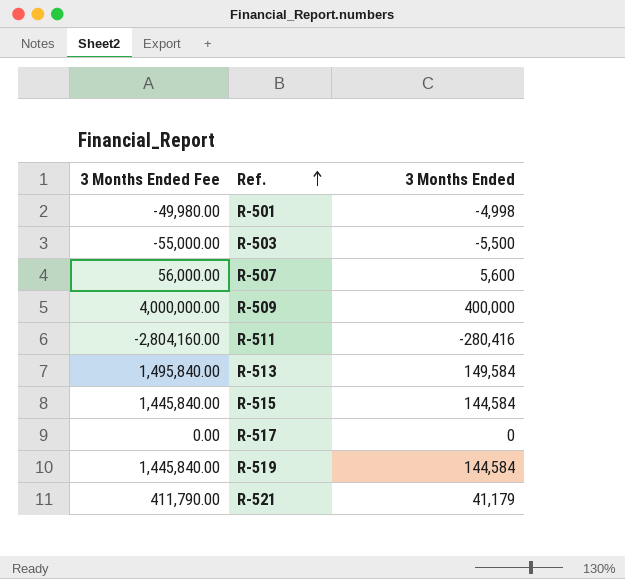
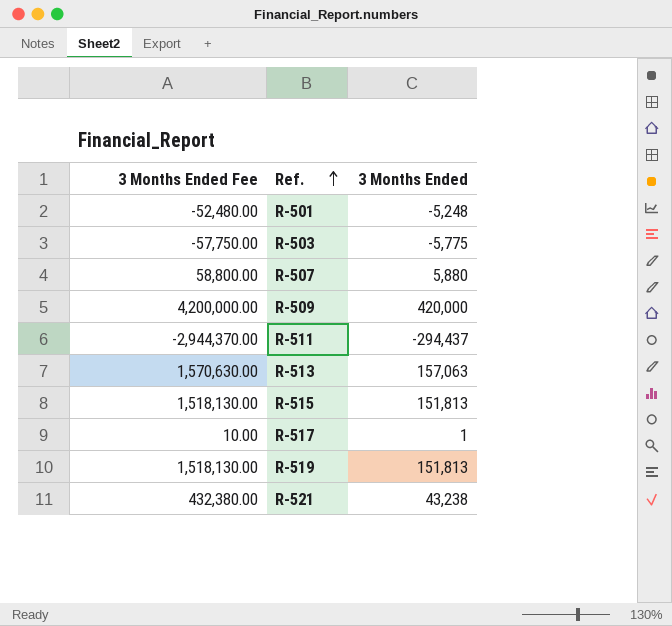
R-501 | 3 Months Ended Fee: -49,980.00 -> -52,480.00
R-501 | 3 Months Ended: -4,998 -> -5,248
R-503 | 3 Months Ended Fee: -55,000.00 -> -57,750.00
R-503 | 3 Months Ended: -5,500 -> -5,775
R-507 | 3 Months Ended Fee: 56,000.00 -> 58,800.00
R-507 | 3 Months Ended: 5,600 -> 5,880
R-509 | 3 Months Ended Fee: 4,000,000.00 -> 4,200,000.00
R-509 | 3 Months Ended: 400,000 -> 420,000
R-511 | 3 Months Ended Fee: -2,804,160.00 -> -2,944,370.00
R-511 | 3 Months Ended: -280,416 -> -294,437
R-513 | 3 Months Ended Fee: 1,495,840.00 -> 1,570,630.00
R-513 | 3 Months Ended: 149,584 -> 157,063
R-515 | 3 Months Ended Fee: 1,445,840.00 -> 1,518,130.00
R-515 | 3 Months Ended: 144,584 -> 151,813
R-517 | 3 Months Ended Fee: 0.00 -> 10.00
R-517 | 3 Months Ended: 0 -> 1
R-519 | 3 Months Ended Fee: 1,445,840.00 -> 1,518,130.00
R-519 | 3 Months Ended: 144,584 -> 151,813
R-521 | 3 Months Ended Fee: 411,790.00 -> 432,380.00
R-521 | 3 Months Ended: 41,179 -> 43,238

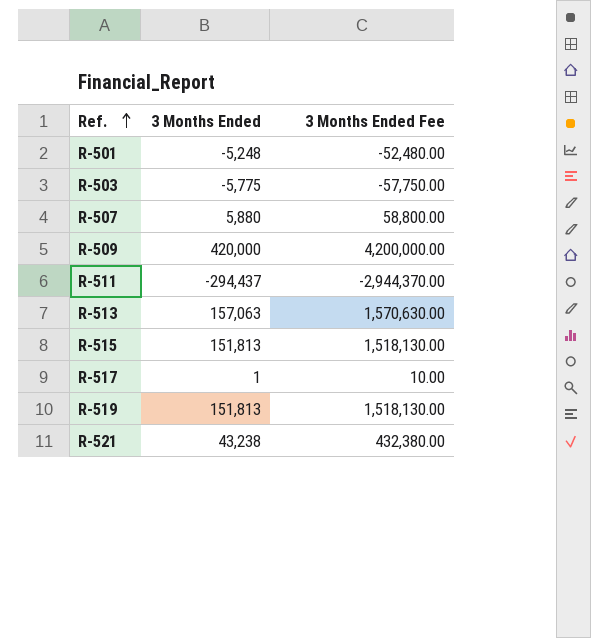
column 3 Months Ended Fee | position: 1 -> 3

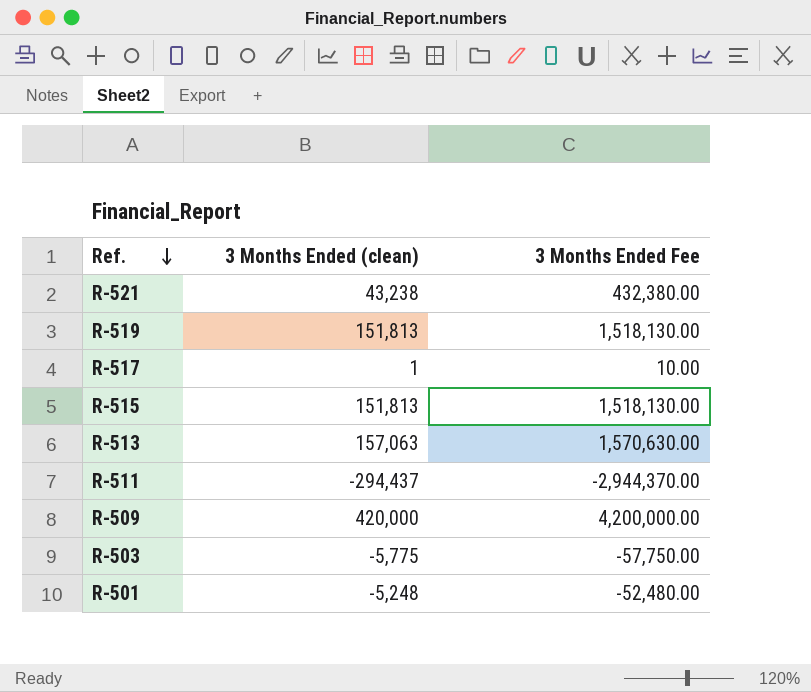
row order: Ref. ascending -> Ref. descending
column name: 3 Months Ended -> 3 Months Ended (clean)
row R-507: 5,880 | 58,800.00 -> none

